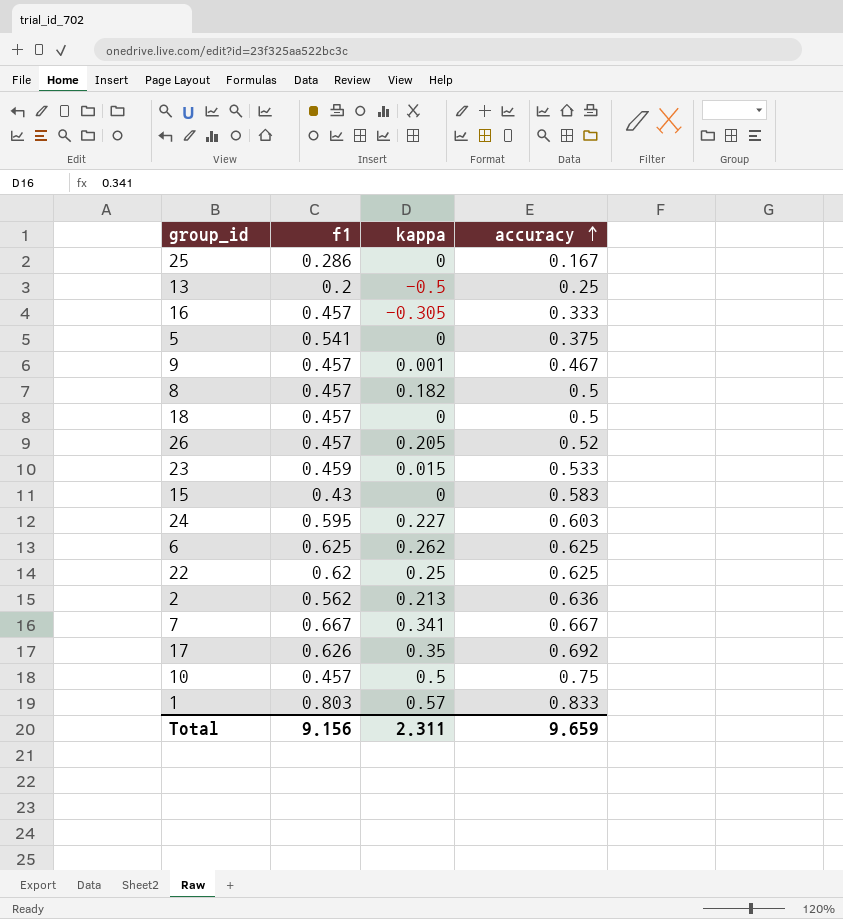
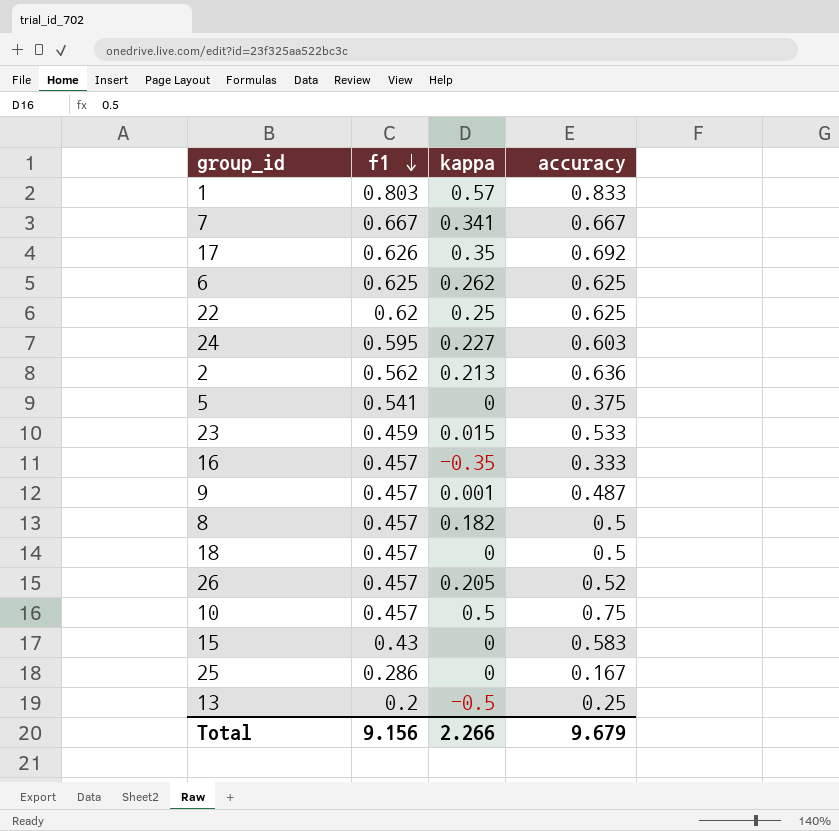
row order: accuracy ascending -> f1 descending
16 | kappa: -0.305 -> -0.35
9 | accuracy: 0.467 -> 0.487
Total | kappa: 2.311 -> 2.266
Total | accuracy: 9.659 -> 9.679

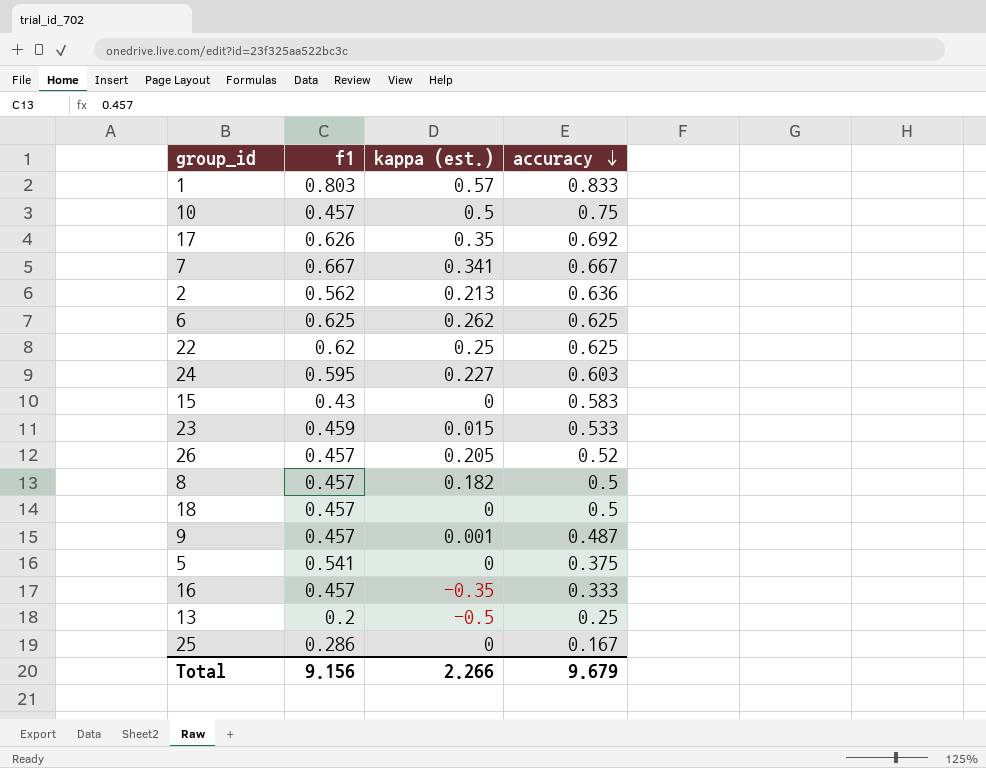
row order: f1 descending -> accuracy descending
column name: kappa -> kappa (est.)

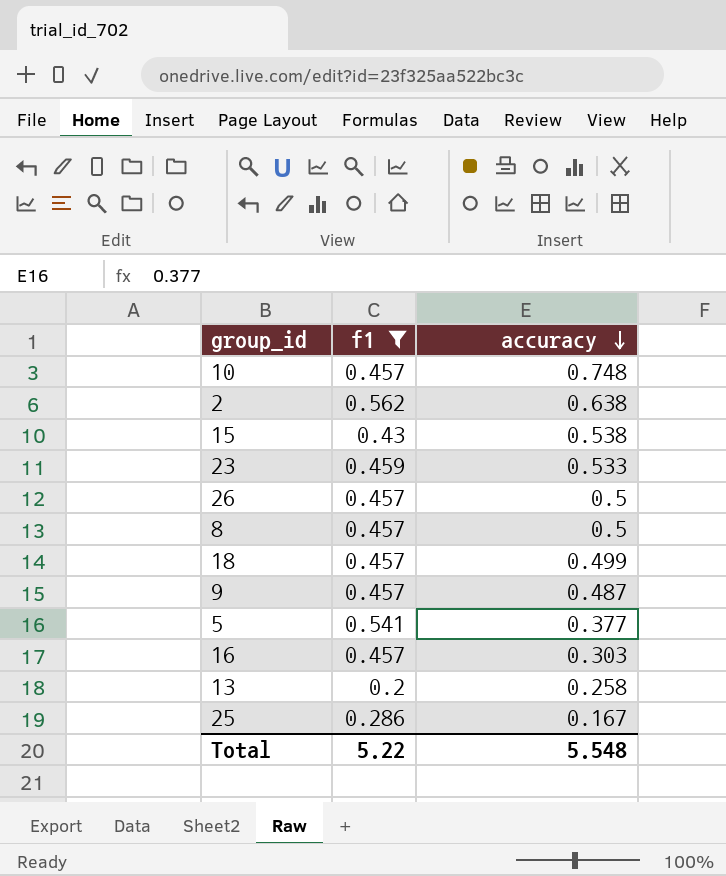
filter: none -> f1 <= 0.562
column kappa (est.) | position: 3 -> none
10 | accuracy: 0.75 -> 0.748
2 | accuracy: 0.636 -> 0.638
15 | accuracy: 0.583 -> 0.538
26 | accuracy: 0.52 -> 0.5
18 | accuracy: 0.5 -> 0.499
5 | accuracy: 0.375 -> 0.377
16 | accuracy: 0.333 -> 0.303
13 | accuracy: 0.25 -> 0.258
Total | f1: 9.156 -> 5.22
Total | accuracy: 9.679 -> 5.548

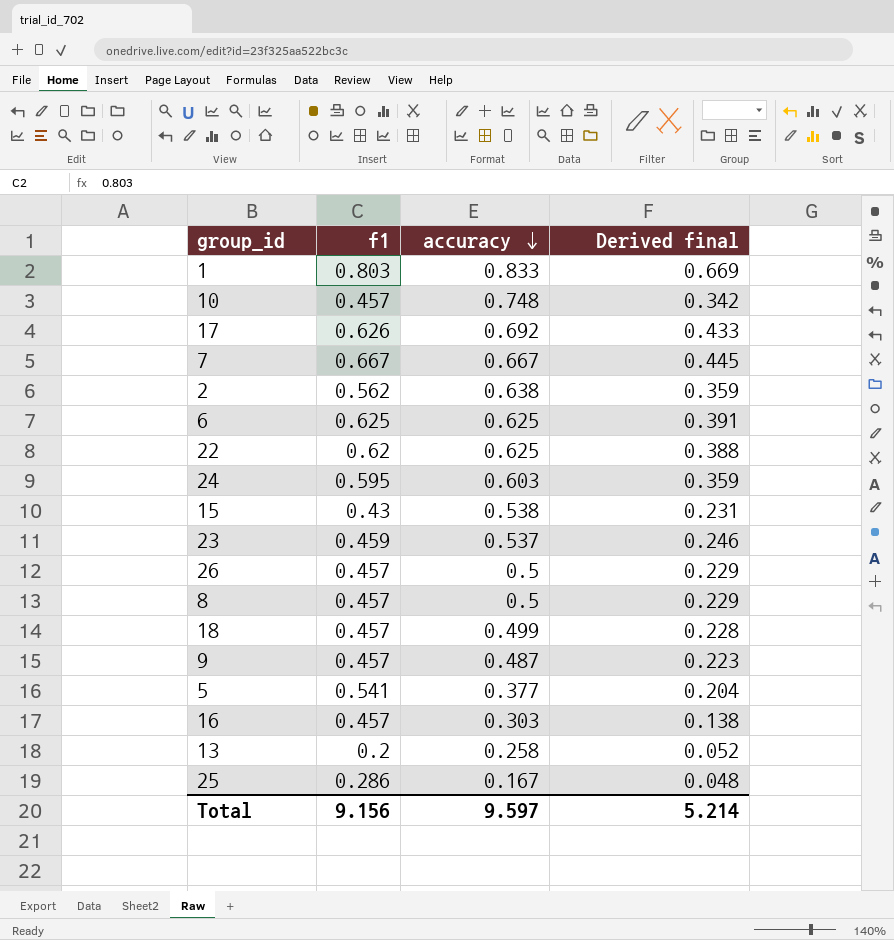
filter: f1 <= 0.562 -> none
column Derived final | formula: none -> [f1] * [accuracy]
23 | accuracy: 0.533 -> 0.537
Total | f1: 5.22 -> 9.156
Total | accuracy: 5.548 -> 9.597

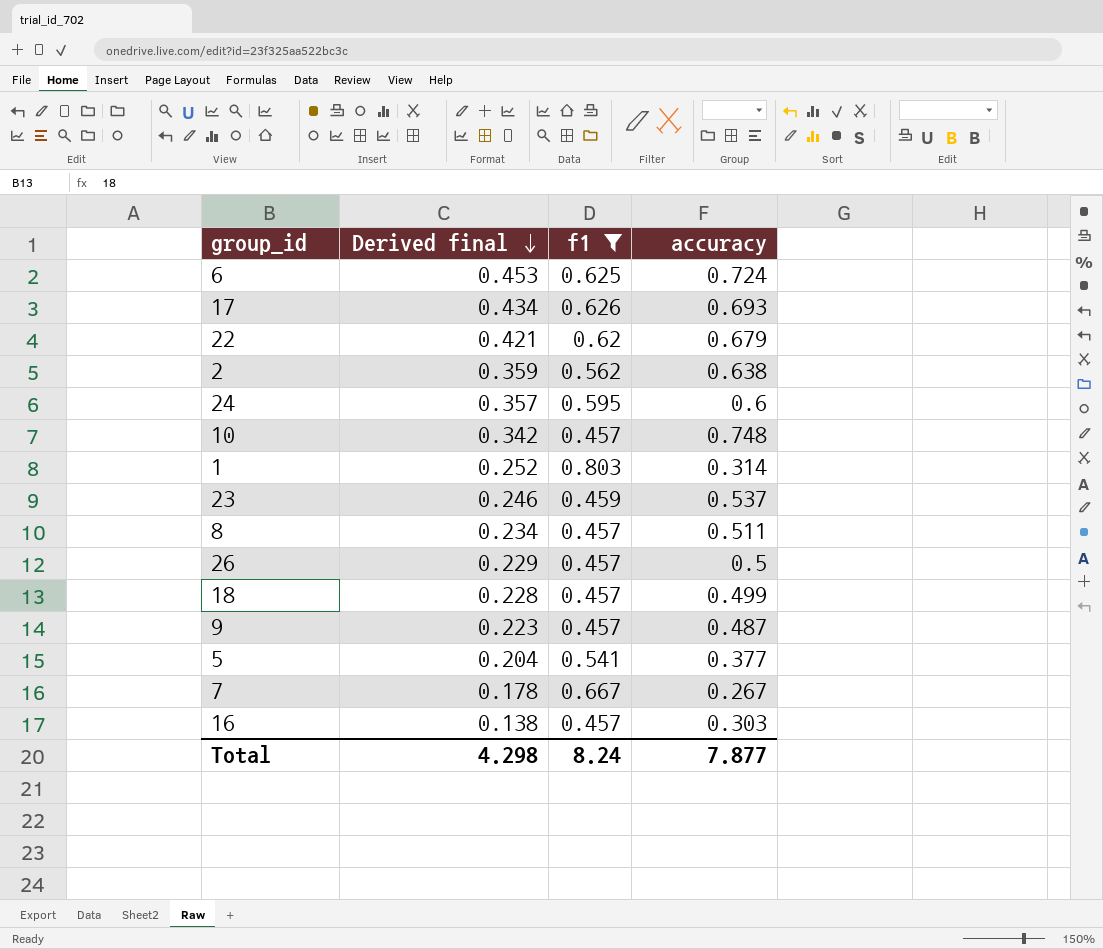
filter: none -> f1 >= 0.457
row order: accuracy descending -> Derived final descending
column Derived final | position: 4 -> 2
6 | Derived final: 0.391 -> 0.453
6 | accuracy: 0.625 -> 0.724
17 | Derived final: 0.433 -> 0.434
17 | accuracy: 0.692 -> 0.693
22 | Derived final: 0.388 -> 0.421
22 | accuracy: 0.625 -> 0.679
24 | Derived final: 0.359 -> 0.357
24 | accuracy: 0.603 -> 0.6
1 | Derived final: 0.669 -> 0.252
1 | accuracy: 0.833 -> 0.314
8 | Derived final: 0.229 -> 0.234
8 | accuracy: 0.5 -> 0.511
7 | Derived final: 0.445 -> 0.178
7 | accuracy: 0.667 -> 0.267
Total | Derived final: 5.214 -> 4.298
Total | f1: 9.156 -> 8.24
Total | accuracy: 9.597 -> 7.877

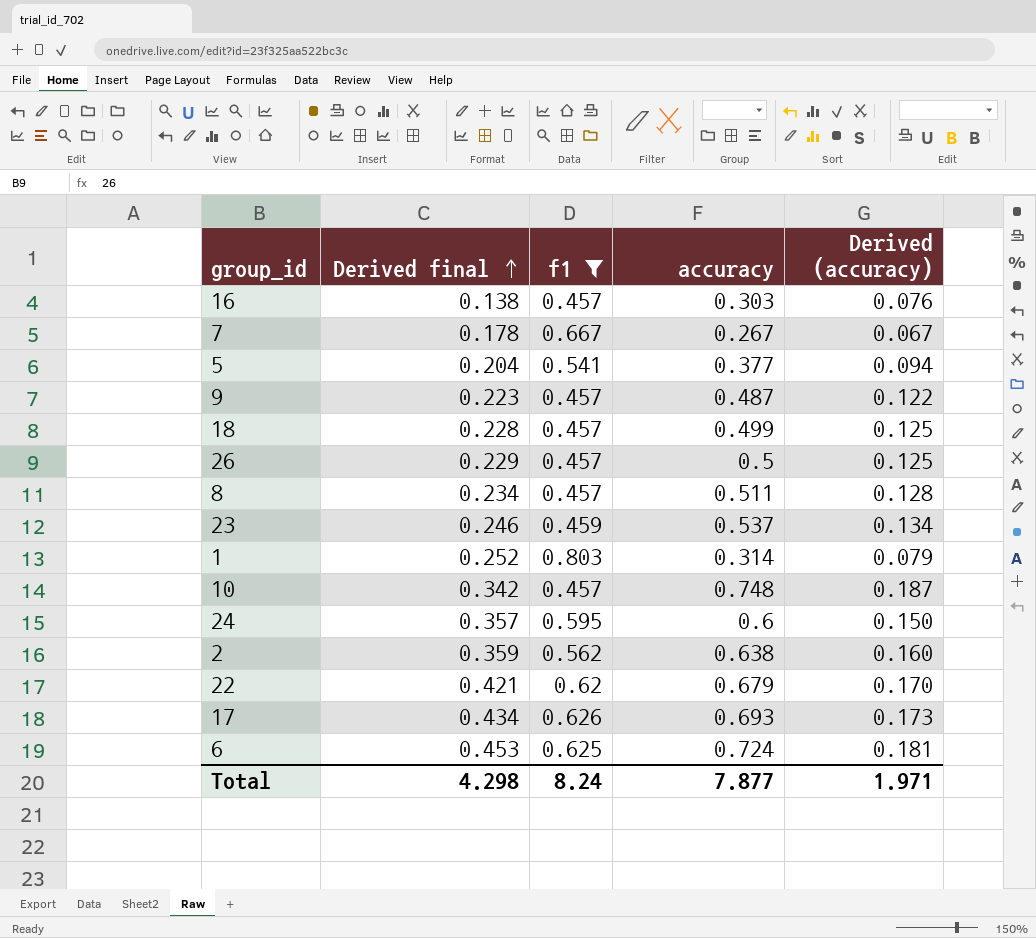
row order: Derived final descending -> Derived final ascending
column Derived (accuracy) | formula: none -> [accuracy] * 0.25

